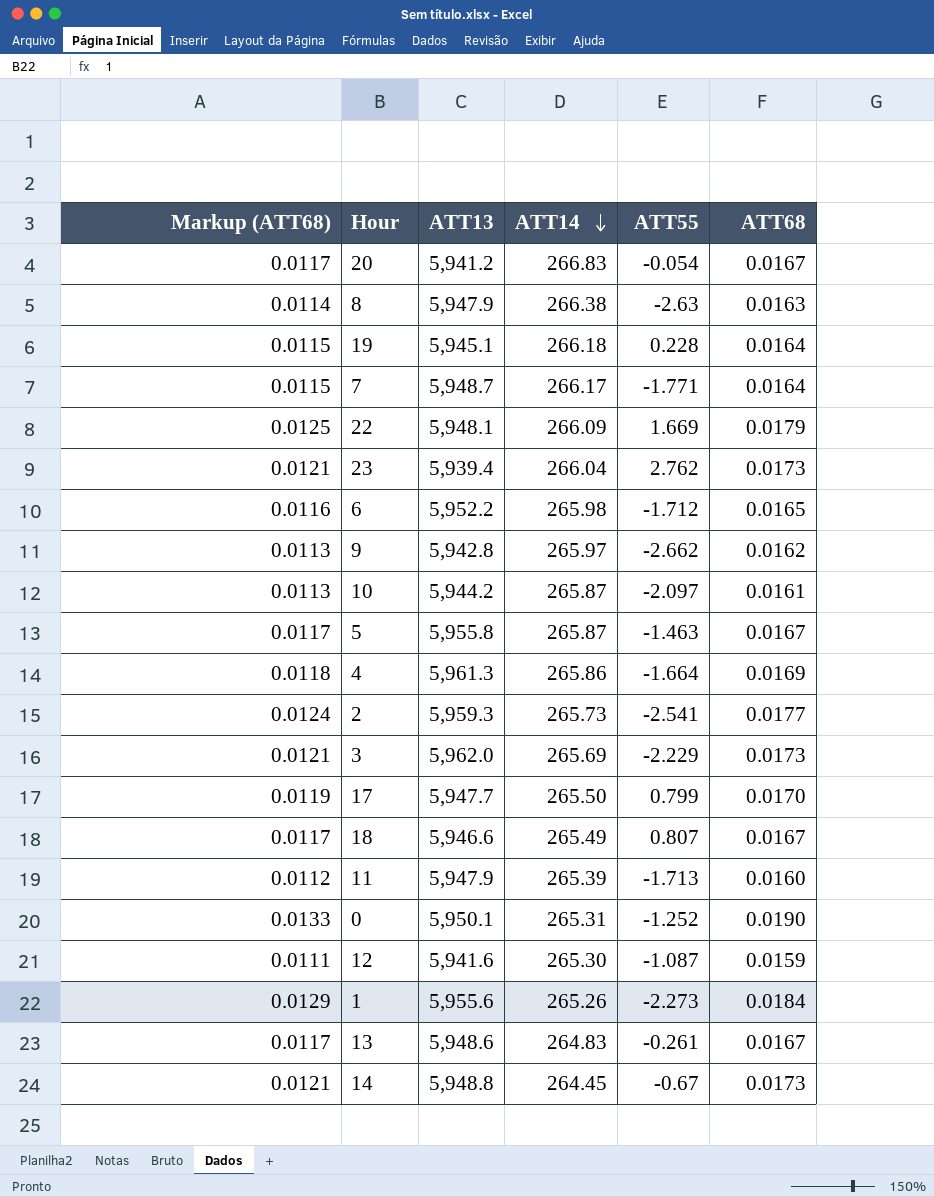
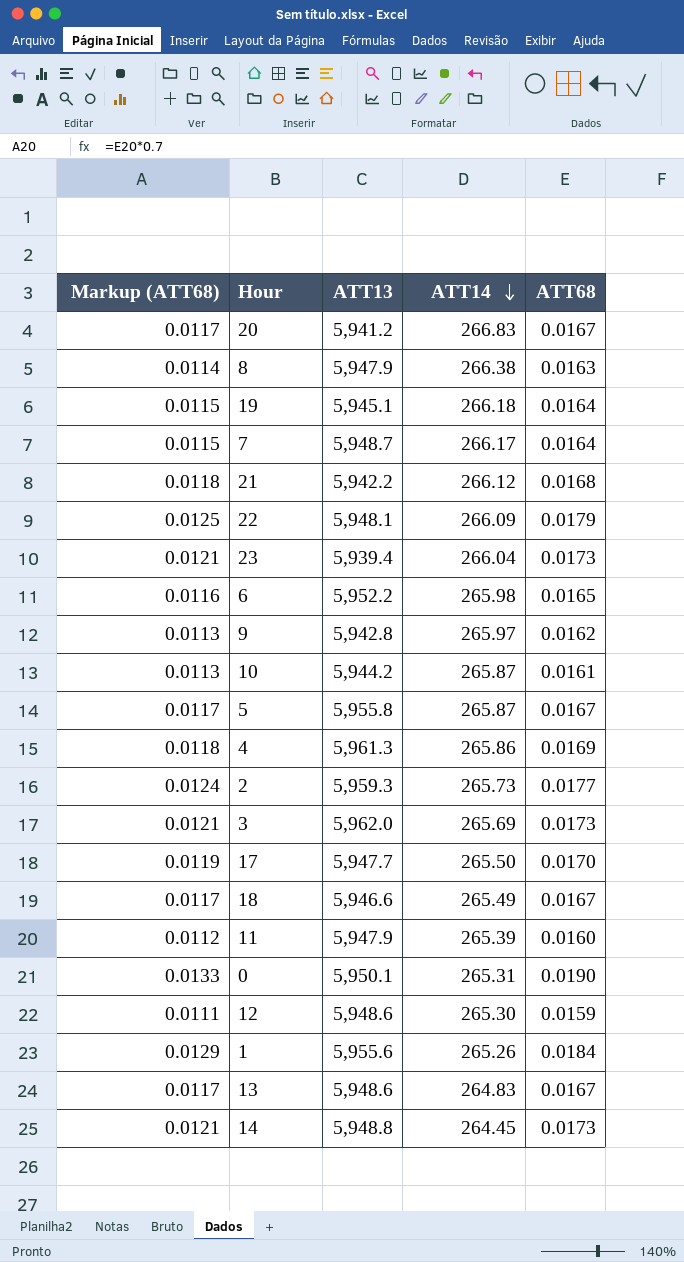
column ATT55 | position: 5 -> none
row 21: none -> 0.0118 | 5,942.2 | 266.12 | 0.0168
12 | ATT13: 5,941.6 -> 5,948.6

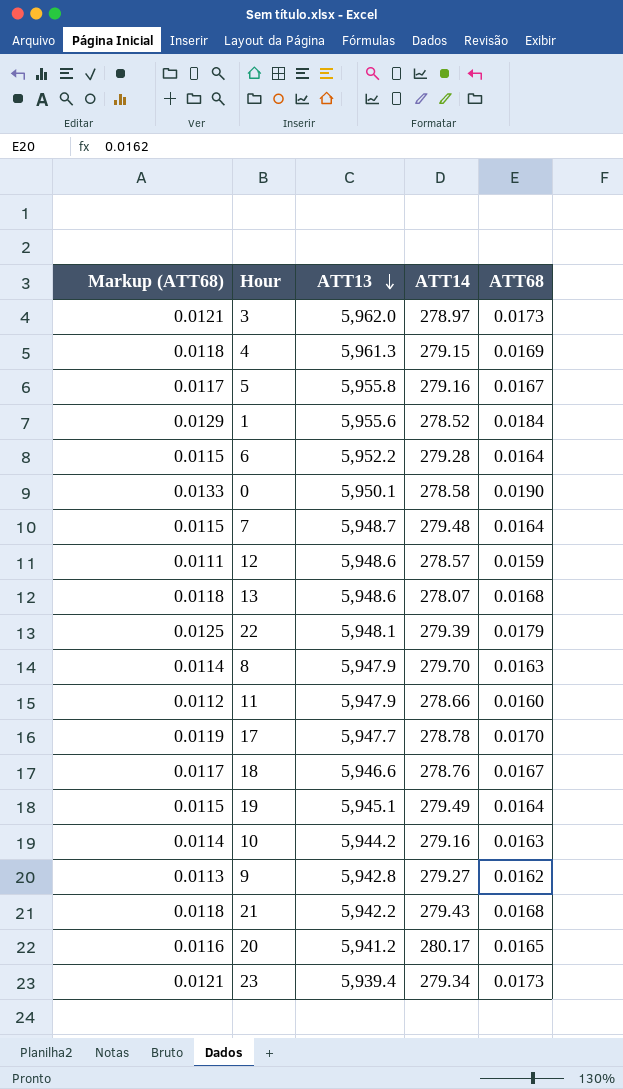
row order: ATT14 descending -> ATT13 descending
row 2: 0.0124 | 5,959.3 | 265.73 | 0.0177 -> none
row 14: 0.0121 | 5,948.8 | 264.45 | 0.0173 -> none
3 | ATT14: 265.69 -> 278.97
4 | ATT14: 265.86 -> 279.15
5 | ATT14: 265.87 -> 279.16
1 | ATT14: 265.26 -> 278.52
6 | Markup (ATT68): 0.0116 -> 0.0115
6 | ATT14: 265.98 -> 279.28
6 | ATT68: 0.0165 -> 0.0164
0 | ATT14: 265.31 -> 278.58
7 | ATT14: 266.17 -> 279.48
12 | ATT14: 265.30 -> 278.57
13 | Markup (ATT68): 0.0117 -> 0.0118
13 | ATT14: 264.83 -> 278.07
13 | ATT68: 0.0167 -> 0.0168
22 | ATT14: 266.09 -> 279.39
8 | ATT14: 266.38 -> 279.70
11 | ATT14: 265.39 -> 278.66
17 | ATT14: 265.50 -> 278.78
18 | ATT14: 265.49 -> 278.76
19 | ATT14: 266.18 -> 279.49
10 | Markup (ATT68): 0.0113 -> 0.0114
10 | ATT14: 265.87 -> 279.16
10 | ATT68: 0.0161 -> 0.0163
9 | ATT14: 265.97 -> 279.27
21 | ATT14: 266.12 -> 279.43
20 | Markup (ATT68): 0.0117 -> 0.0116
20 | ATT14: 266.83 -> 280.17
20 | ATT68: 0.0167 -> 0.0165
23 | ATT14: 266.04 -> 279.34

